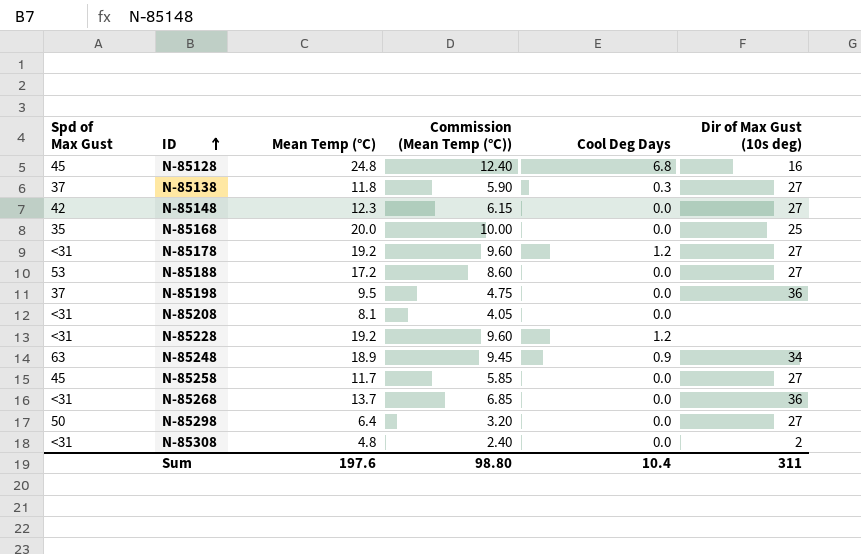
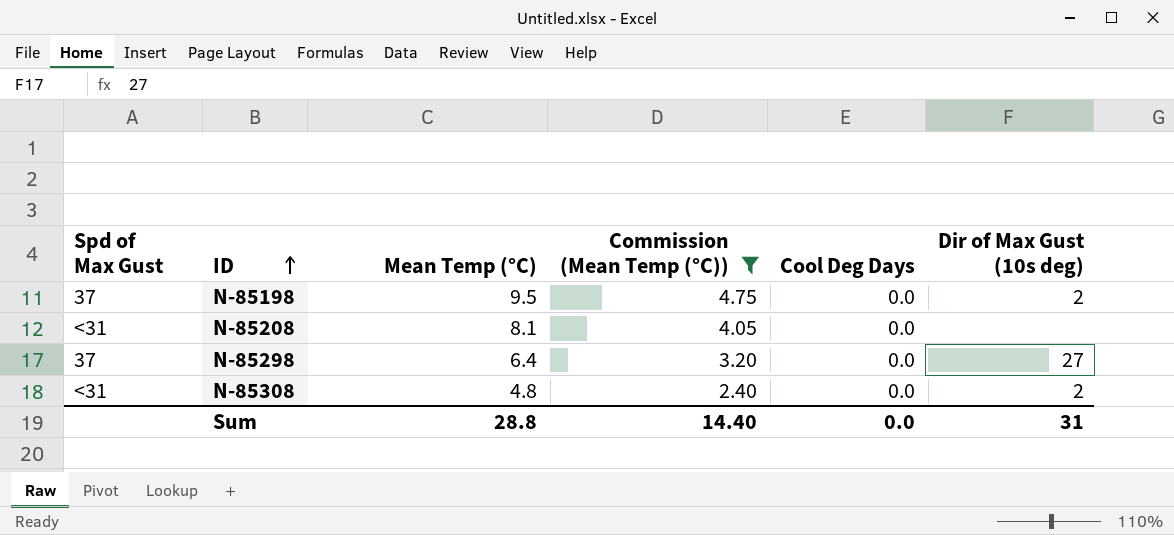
filter: none -> Commission (Mean Temp (°C)) <= 4.75
N-85198 | Dir of Max Gust (10s deg): 36 -> 2
N-85298 | Spd of Max Gust: 50 -> 37
Sum | Mean Temp (°C): 197.6 -> 28.8
Sum | Commission (Mean Temp (°C)): 98.80 -> 14.40
Sum | Cool Deg Days: 10.4 -> 0.0
Sum | Dir of Max Gust (10s deg): 311 -> 31

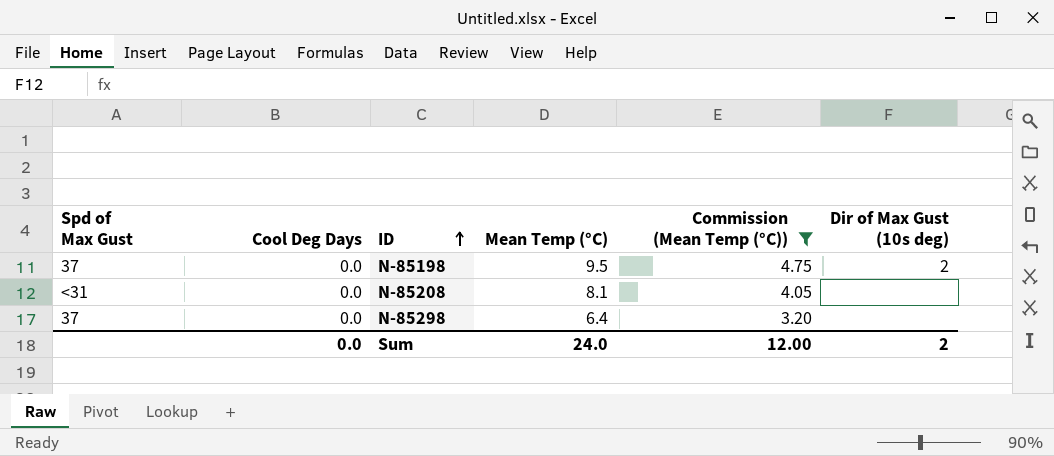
column Cool Deg Days | position: 5 -> 2
row N-85308: <31 | 4.8 | 2.40 | 0.0 | 2 -> none
N-85298 | Dir of Max Gust (10s deg): 27 -> none
Sum | Mean Temp (°C): 28.8 -> 24.0
Sum | Commission (Mean Temp (°C)): 14.40 -> 12.00
Sum | Dir of Max Gust (10s deg): 31 -> 2

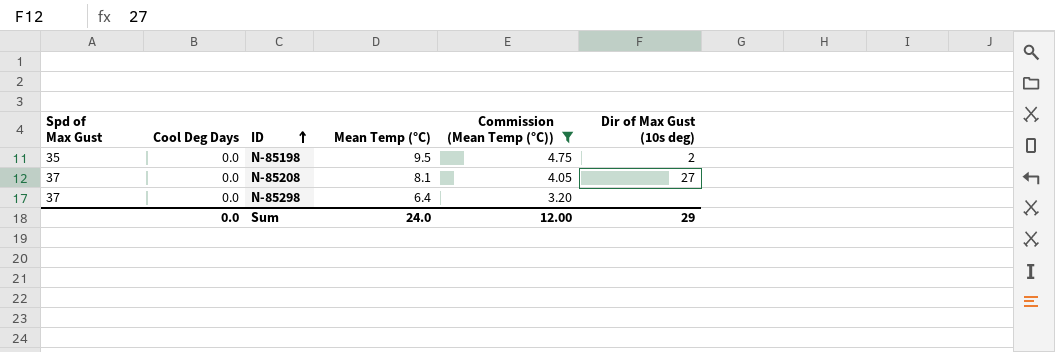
N-85198 | Spd of Max Gust: 37 -> 35
N-85208 | Spd of Max Gust: <31 -> 37
N-85208 | Dir of Max Gust (10s deg): none -> 27
Sum | Dir of Max Gust (10s deg): 2 -> 29

